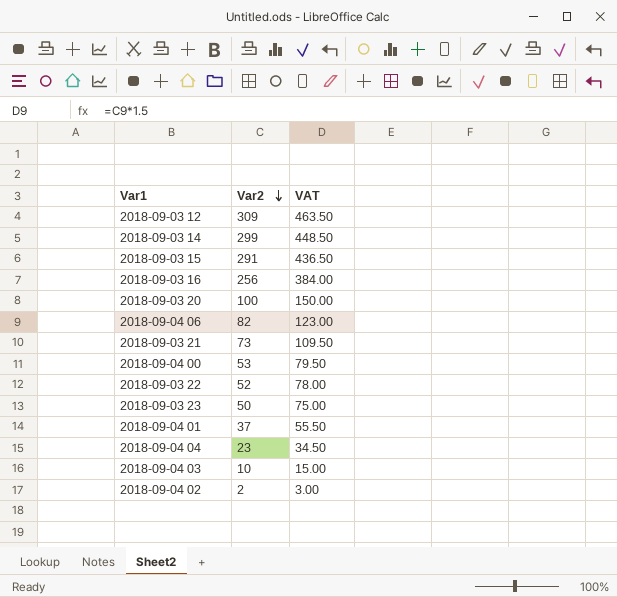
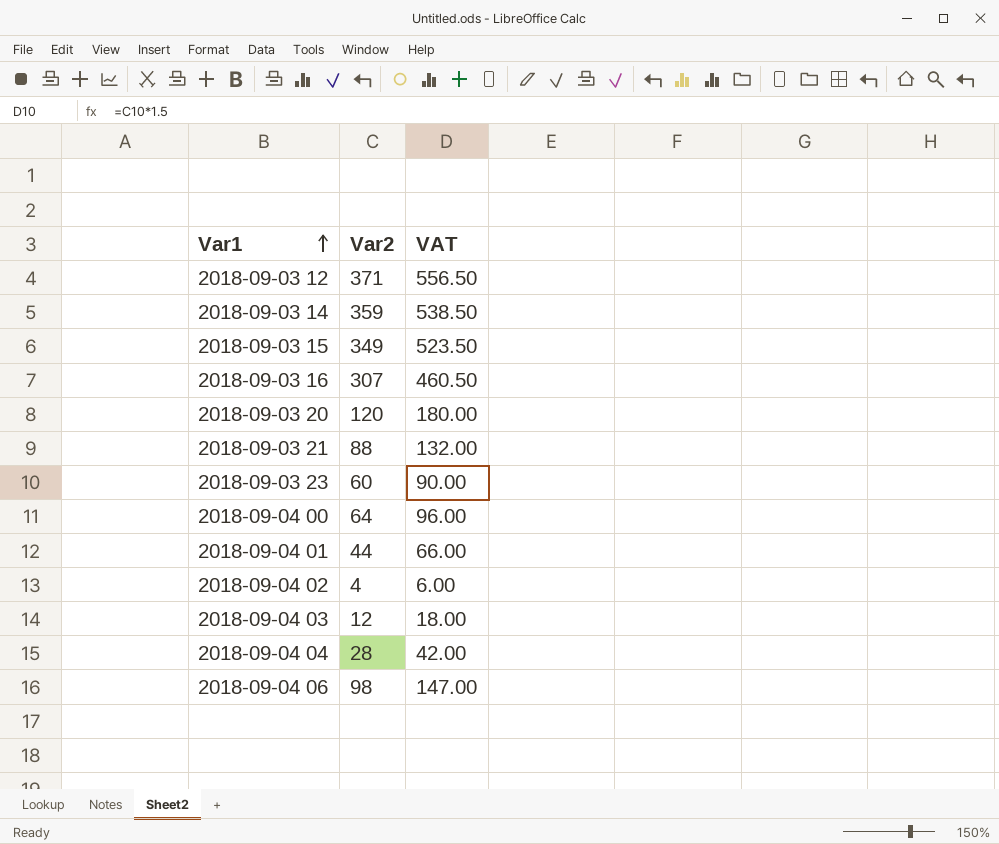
row order: Var2 descending -> Var1 ascending
row 2018-09-03 22: 52 | 78.00 -> none
2018-09-03 12 | Var2: 309 -> 371
2018-09-03 12 | VAT: 463.50 -> 556.50
2018-09-03 14 | Var2: 299 -> 359
2018-09-03 14 | VAT: 448.50 -> 538.50
2018-09-03 15 | Var2: 291 -> 349
2018-09-03 15 | VAT: 436.50 -> 523.50
2018-09-03 16 | Var2: 256 -> 307
2018-09-03 16 | VAT: 384.00 -> 460.50
2018-09-03 20 | Var2: 100 -> 120
2018-09-03 20 | VAT: 150.00 -> 180.00
2018-09-03 21 | Var2: 73 -> 88
2018-09-03 21 | VAT: 109.50 -> 132.00
2018-09-03 23 | Var2: 50 -> 60
2018-09-03 23 | VAT: 75.00 -> 90.00
2018-09-04 00 | Var2: 53 -> 64
2018-09-04 00 | VAT: 79.50 -> 96.00
2018-09-04 01 | Var2: 37 -> 44
2018-09-04 01 | VAT: 55.50 -> 66.00
2018-09-04 02 | Var2: 2 -> 4
2018-09-04 02 | VAT: 3.00 -> 6.00
2018-09-04 03 | Var2: 10 -> 12
2018-09-04 03 | VAT: 15.00 -> 18.00
2018-09-04 04 | Var2: 23 -> 28
2018-09-04 04 | VAT: 34.50 -> 42.00
2018-09-04 06 | Var2: 82 -> 98
2018-09-04 06 | VAT: 123.00 -> 147.00

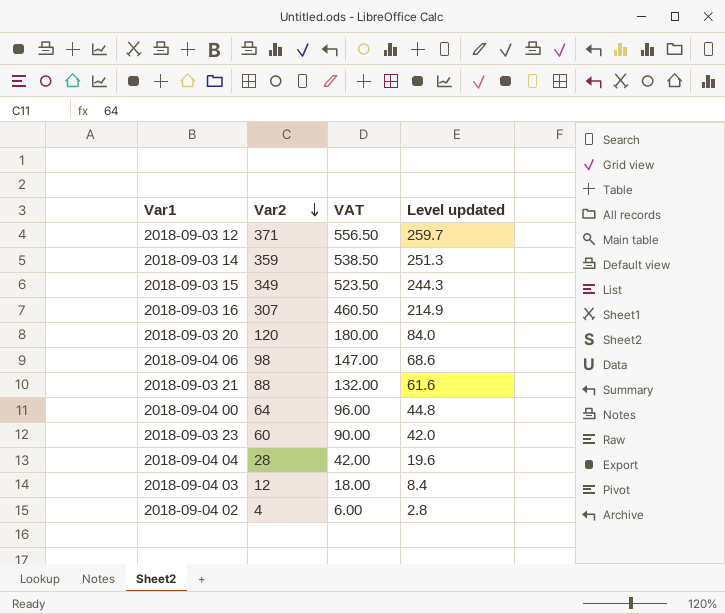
row order: Var1 ascending -> Var2 descending
column Level updated | formula: none -> [Var2] * 0.7
row 2018-09-04 01: 44 | 66.00 -> none

